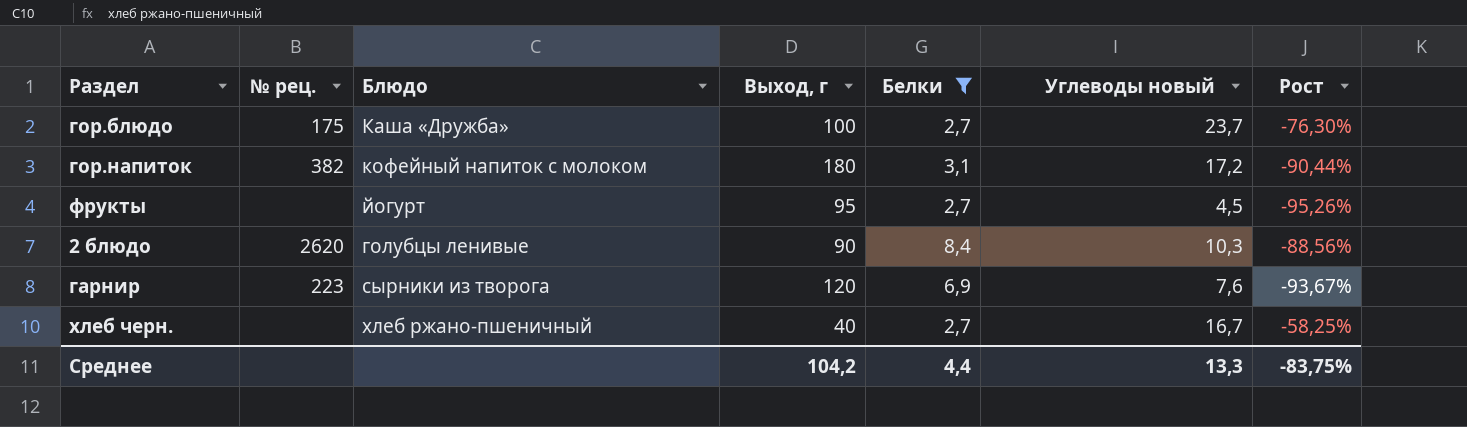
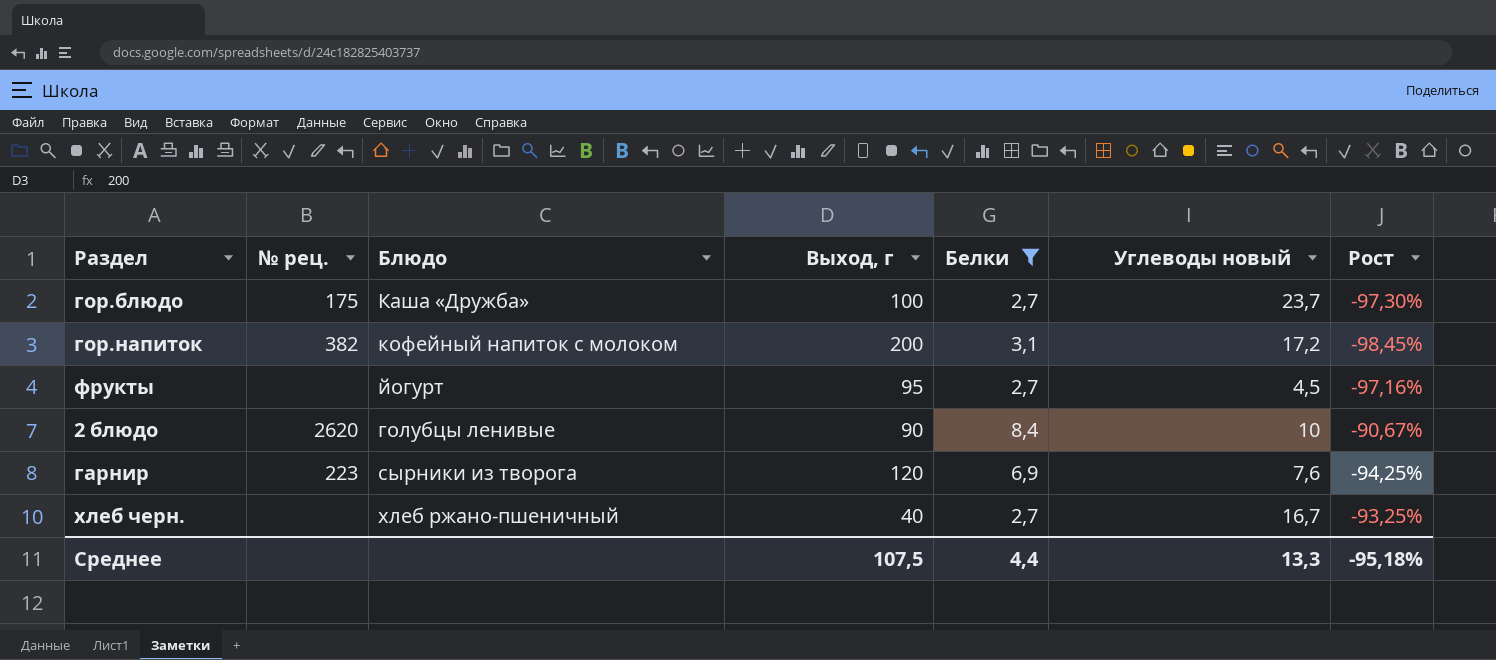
column Рост | formula: ([Углеводы новый] - [Выход, г]) / [Выход, г] -> ([Белки] - [Выход, г]) / [Выход, г]
гор.напиток | Выход, г: 180 -> 200
2 блюдо | Углеводы новый: 10,3 -> 10
Среднее | Выход, г: 104,2 -> 107,5
Среднее | Рост: -83,75% -> -95,18%

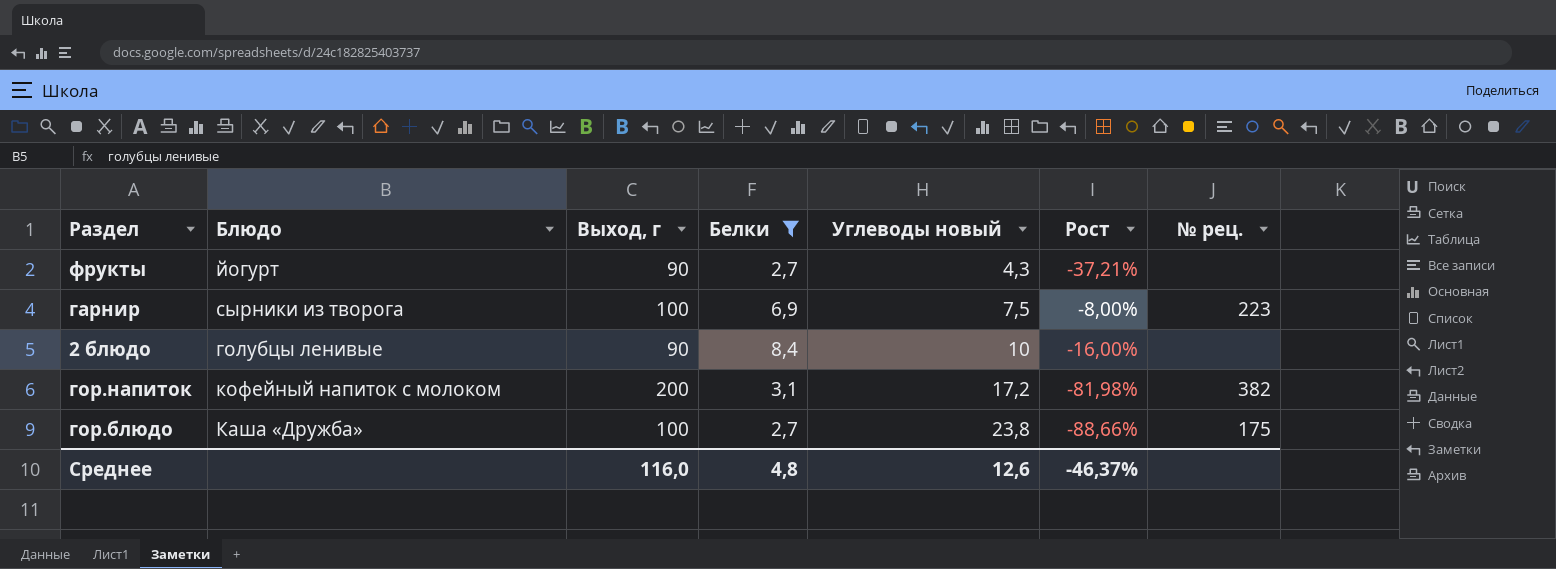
row order: none -> Углеводы новый ascending
column Рост | formula: ([Белки] - [Выход, г]) / [Выход, г] -> ([Белки] - [Углеводы новый]) / [Углеводы новый]
column № рец. | position: 2 -> 7
row хлеб черн.: none | хлеб ржано-пшеничный | 40 | 2,7 | 16,7 | -93,25% -> none
фрукты | Выход, г: 95 -> 90
фрукты | Углеводы новый: 4,5 -> 4,3
гарнир | Выход, г: 120 -> 100
гарнир | Углеводы новый: 7,6 -> 7,5
2 блюдо | № рец.: 2620 -> none
гор.блюдо | Углеводы новый: 23,7 -> 23,8
Среднее | Выход, г: 107,5 -> 116,0
Среднее | Белки: 4,4 -> 4,8
Среднее | Углеводы новый: 13,3 -> 12,6
Среднее | Рост: -95,18% -> -46,37%

